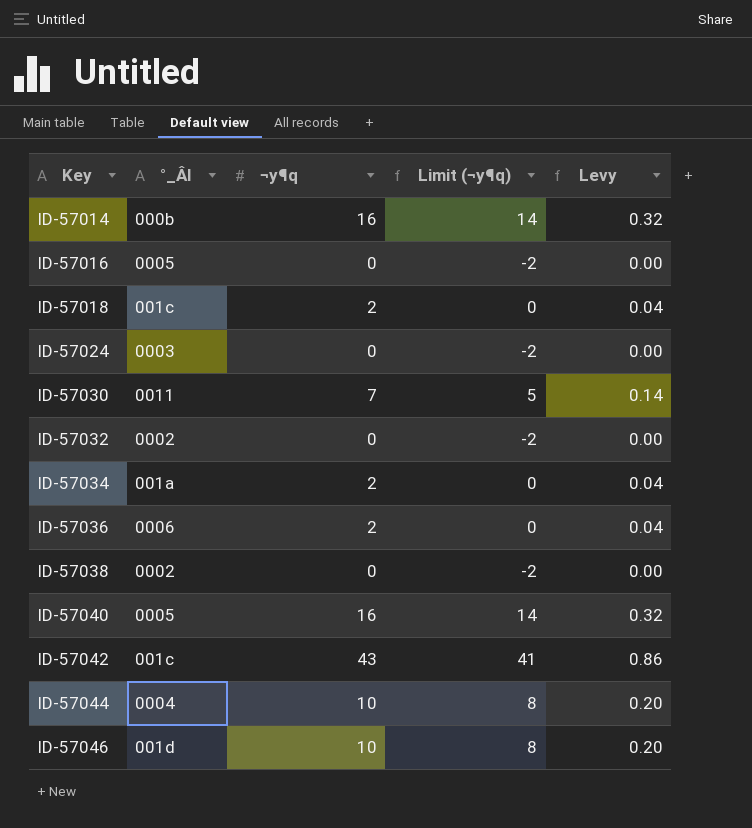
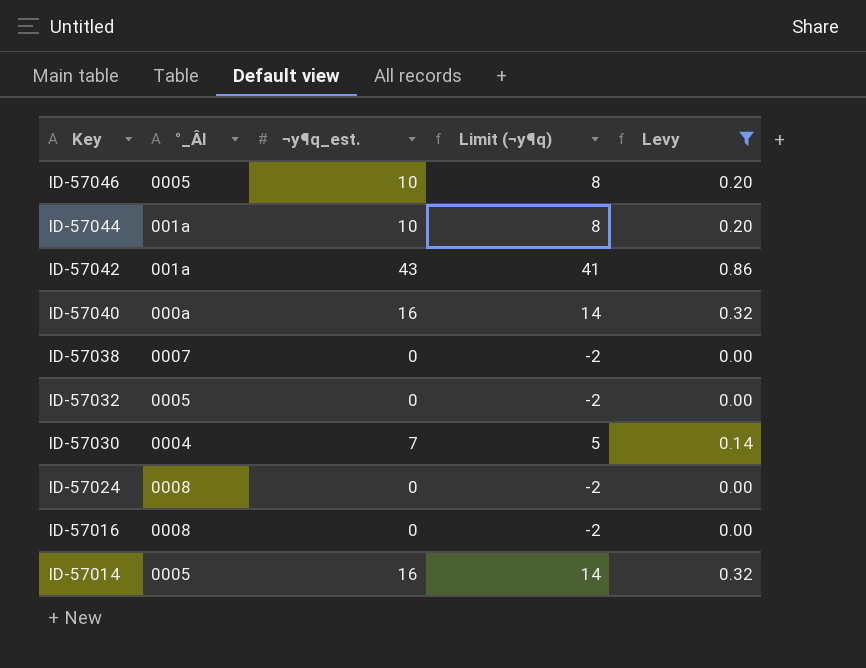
filter: none -> Levy != 0.04
row order: Key ascending -> Key descending
column name: ¬y¶q -> ¬y¶q_est.
ID-57046 | °_ÂI: 001d -> 0005
ID-57044 | °_ÂI: 0004 -> 001a
ID-57042 | °_ÂI: 001c -> 001a
ID-57040 | °_ÂI: 0005 -> 000a
ID-57038 | °_ÂI: 0002 -> 0007
ID-57032 | °_ÂI: 0002 -> 0005
ID-57030 | °_ÂI: 0011 -> 0004
ID-57024 | °_ÂI: 0003 -> 0008
ID-57016 | °_ÂI: 0005 -> 0008
ID-57014 | °_ÂI: 000b -> 0005

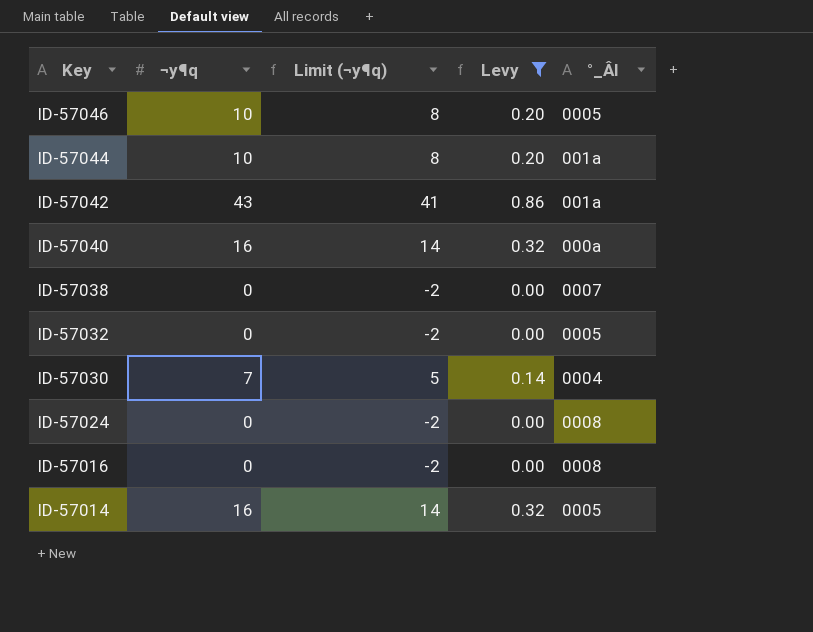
column name: ¬y¶q_est. -> ¬y¶q
column °_ÂI | position: 2 -> 5

